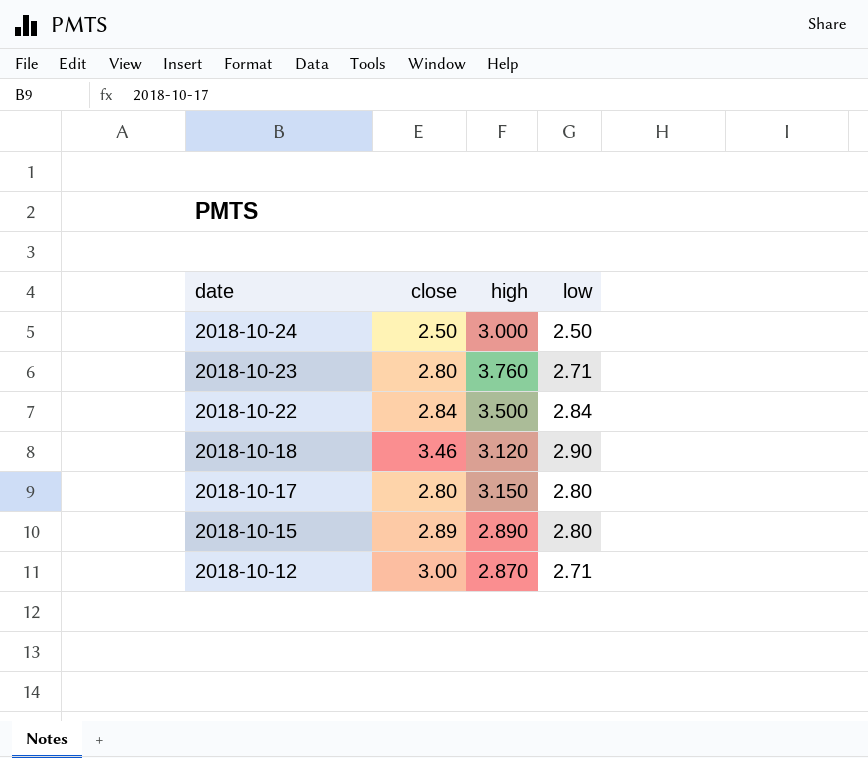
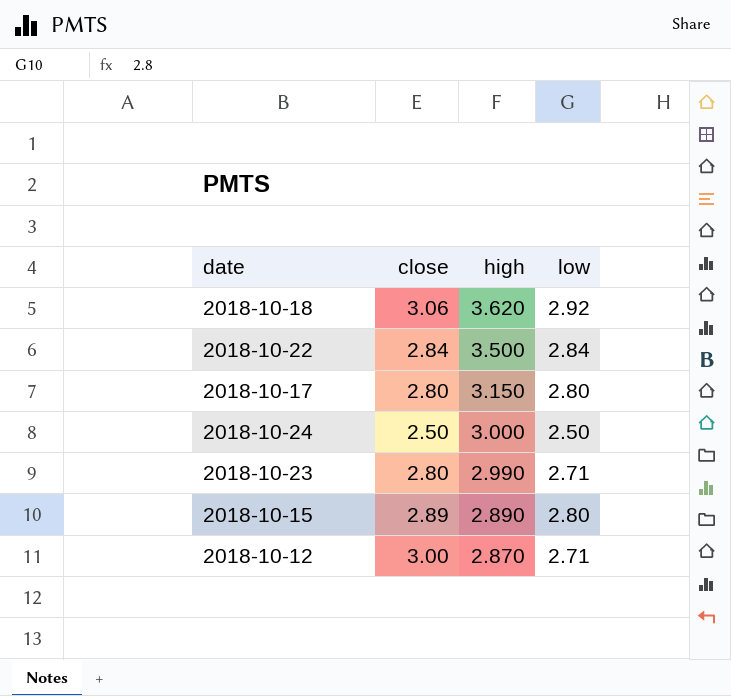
row order: date descending -> high descending
2018-10-18 | close: 3.46 -> 3.06
2018-10-18 | high: 3.120 -> 3.620
2018-10-18 | low: 2.90 -> 2.92
2018-10-23 | high: 3.760 -> 2.990

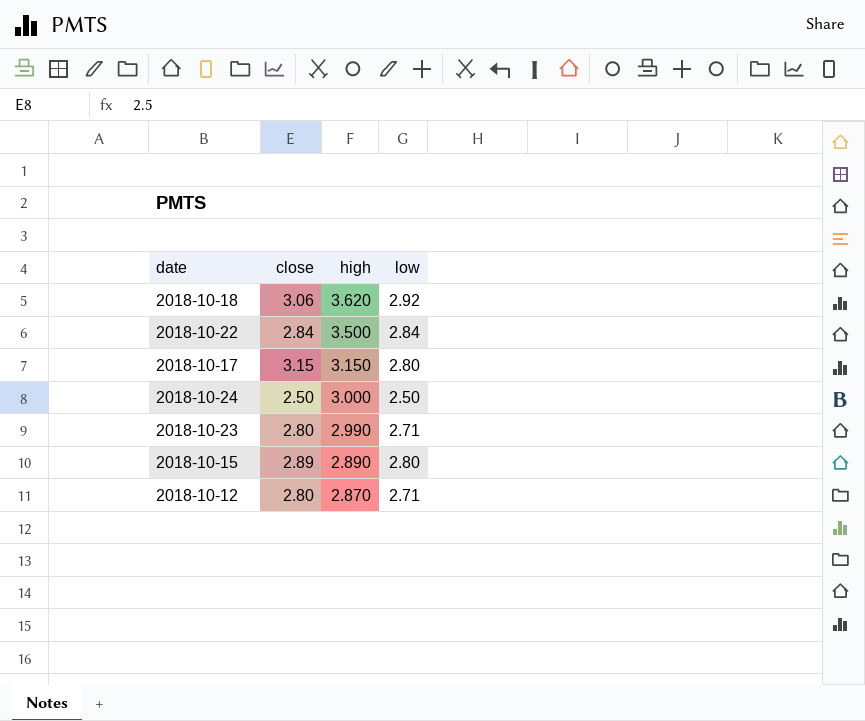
2018-10-17 | close: 2.80 -> 3.15
2018-10-12 | close: 3.00 -> 2.80

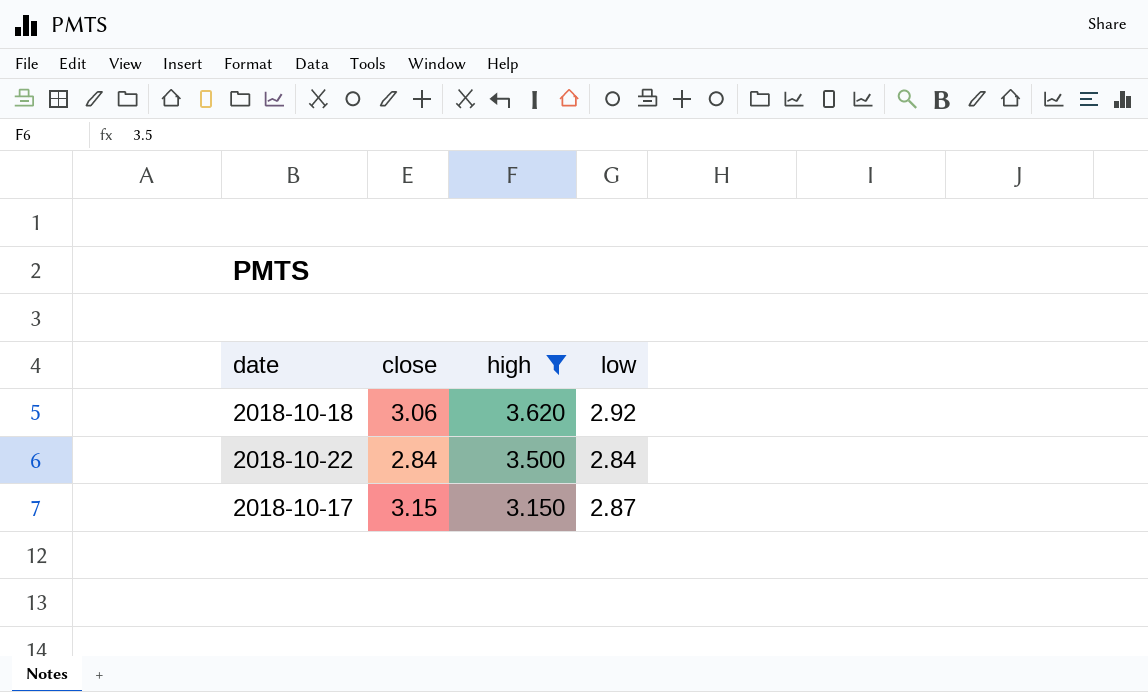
filter: none -> high >= 3.150
2018-10-17 | low: 2.80 -> 2.87

